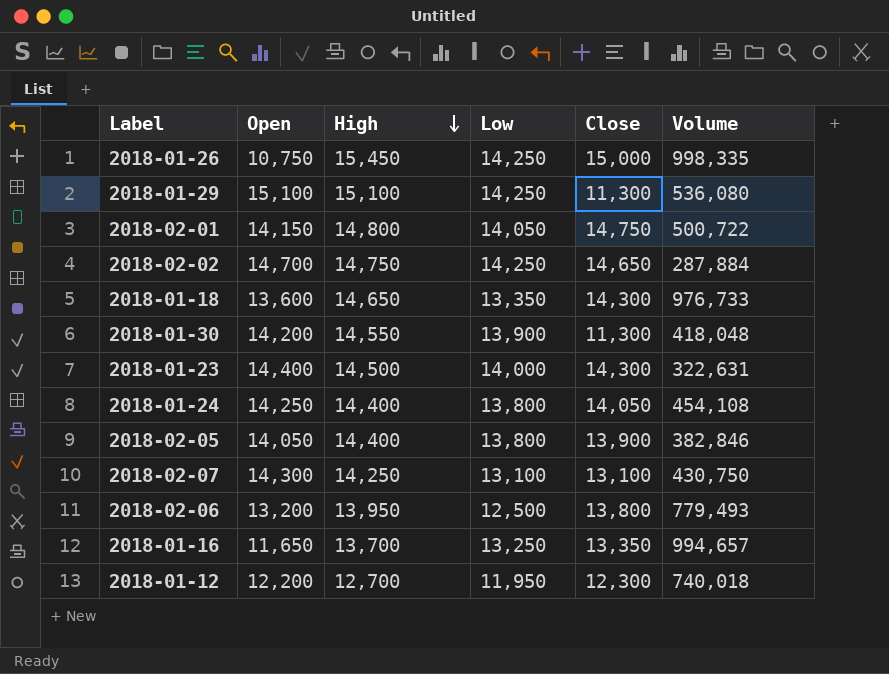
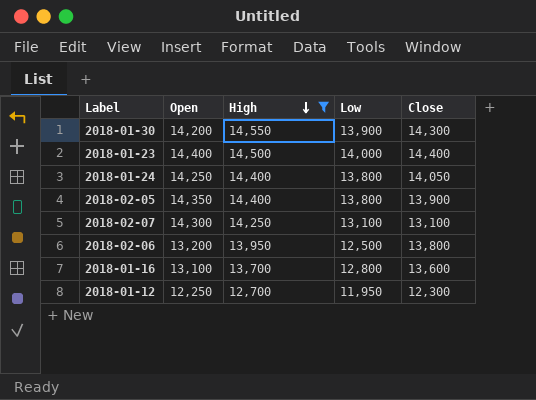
filter: none -> High <= 14,550
column Volume | position: 6 -> none
2018-01-30 | Close: 11,300 -> 14,300
2018-01-23 | Close: 14,300 -> 14,400
2018-02-05 | Open: 14,050 -> 14,350
2018-01-16 | Open: 11,650 -> 13,100
2018-01-16 | Low: 13,250 -> 12,800
2018-01-16 | Close: 13,350 -> 13,600
2018-01-12 | Open: 12,200 -> 12,250

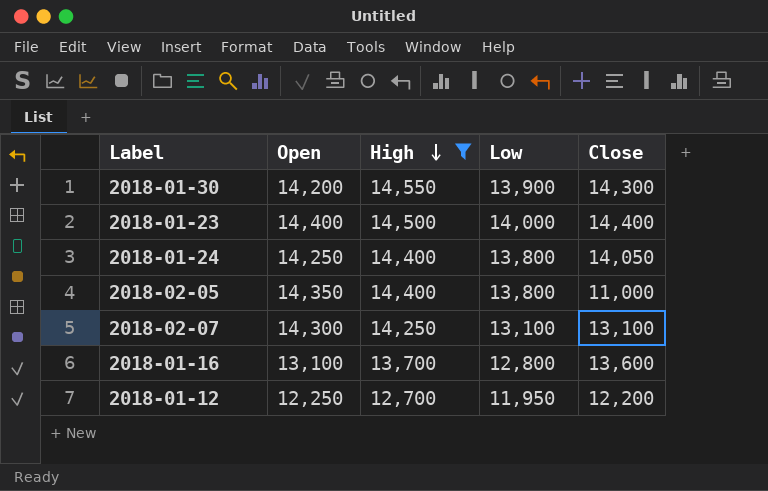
row 2018-02-06: 13,200 | 13,950 | 12,500 | 13,800 -> none
2018-02-05 | Close: 13,900 -> 11,000
2018-01-12 | Close: 12,300 -> 12,200

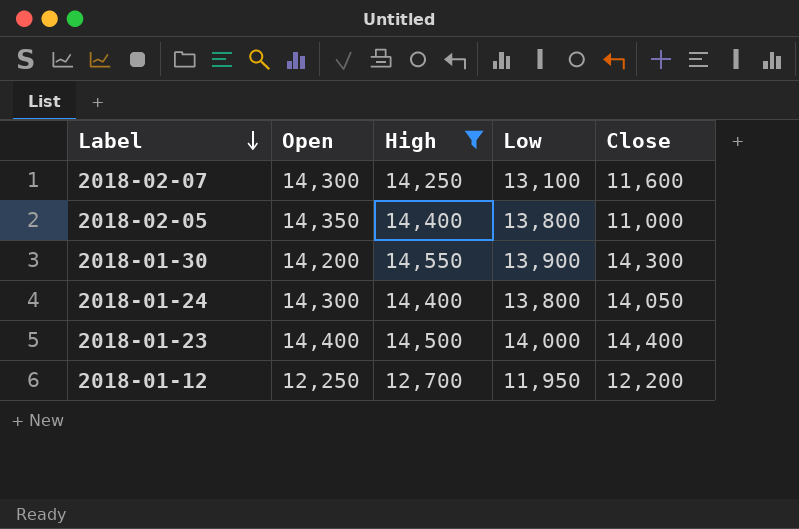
row order: High descending -> Label descending
row 2018-01-16: 13,100 | 13,700 | 12,800 | 13,600 -> none
2018-02-07 | Close: 13,100 -> 11,600
2018-01-24 | Open: 14,250 -> 14,300

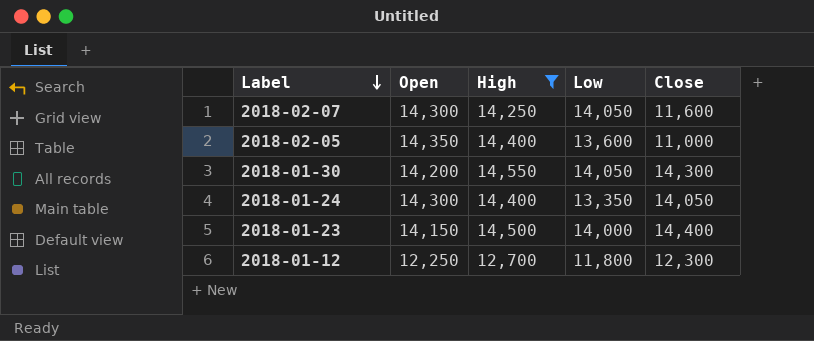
2018-02-07 | Low: 13,100 -> 14,050
2018-02-05 | Low: 13,800 -> 13,600
2018-01-30 | Low: 13,900 -> 14,050
2018-01-24 | Low: 13,800 -> 13,350
2018-01-23 | Open: 14,400 -> 14,150
2018-01-12 | Low: 11,950 -> 11,800
2018-01-12 | Close: 12,200 -> 12,300

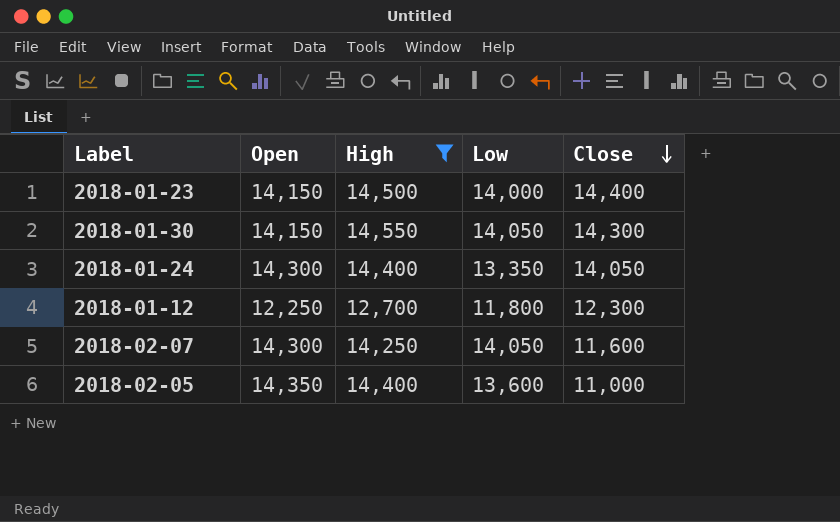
row order: Label descending -> Close descending
2018-01-30 | Open: 14,200 -> 14,150

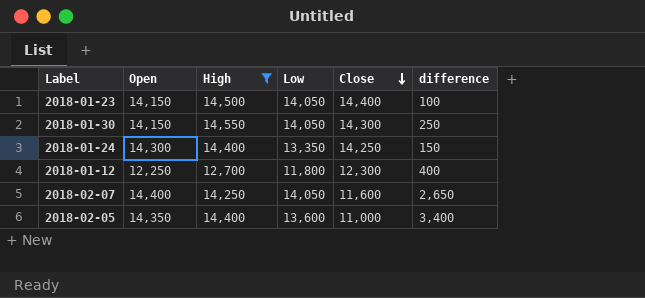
column difference | formula: none -> [High] - [Close]
2018-01-23 | Low: 14,000 -> 14,050
2018-01-24 | Close: 14,050 -> 14,250
2018-02-07 | Open: 14,300 -> 14,400

